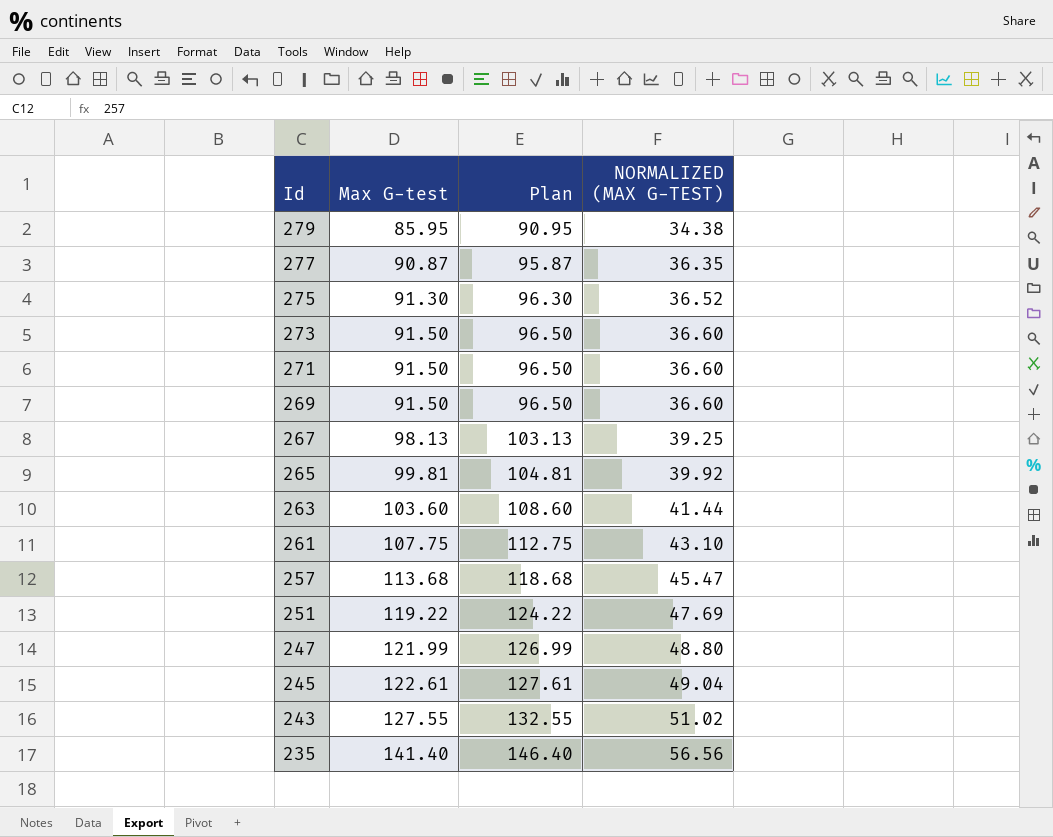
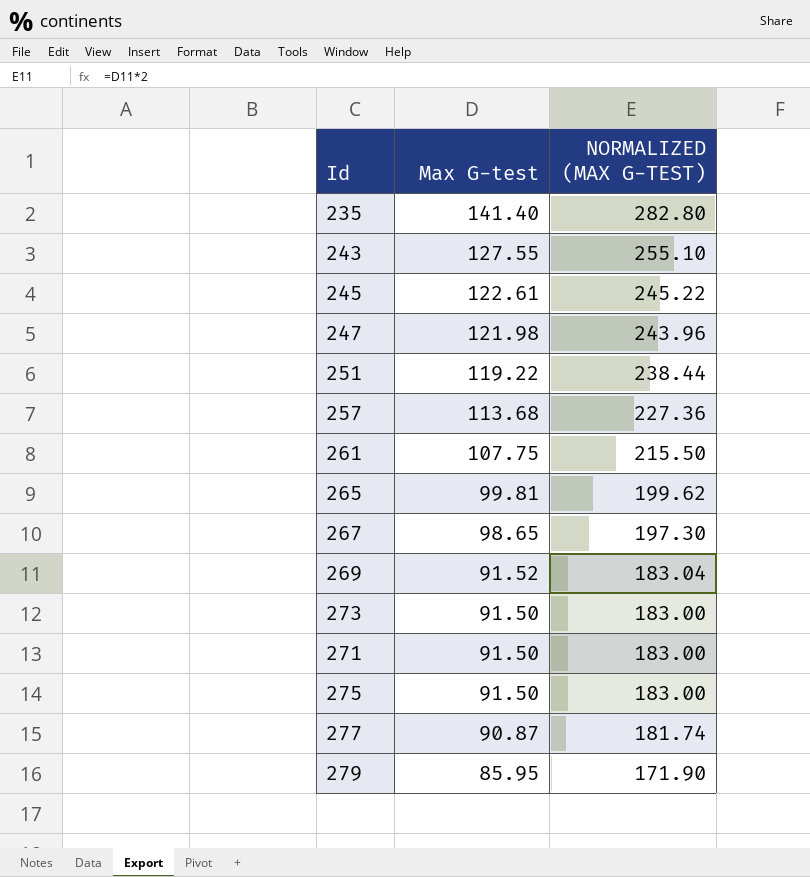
row order: Id descending -> Max G-test descending
column Plan | formula: [Max G-test] + 5 -> none
column NORMALIZED (MAX G-TEST) | formula: [Max G-test] * 0.4 -> [Max G-test] * 2
row 263: 103.60 | 108.60 | 41.44 -> none
247 | Max G-test: 121.99 -> 121.98
267 | Max G-test: 98.13 -> 98.65
269 | Max G-test: 91.50 -> 91.52
275 | Max G-test: 91.30 -> 91.50

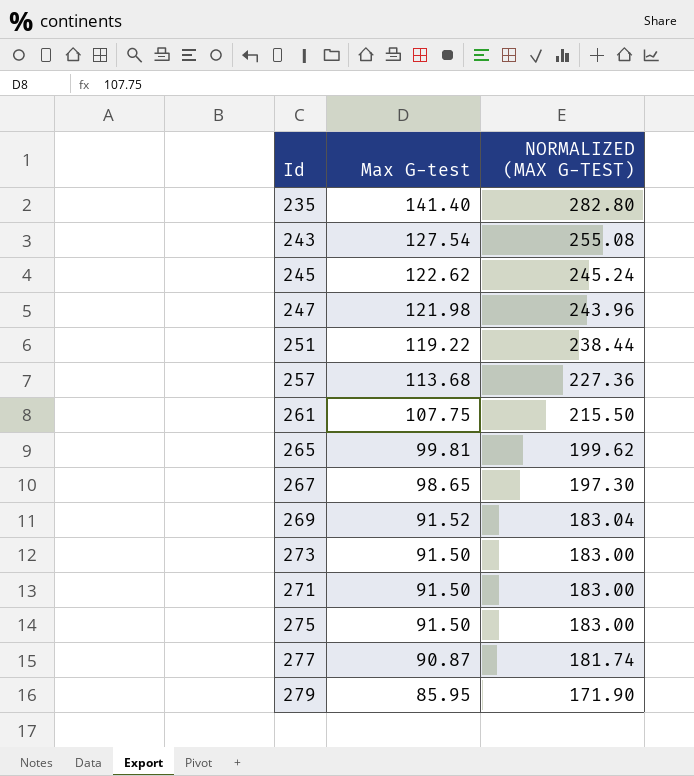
243 | Max G-test: 127.55 -> 127.54
243 | NORMALIZED (MAX G-TEST): 255.10 -> 255.08
245 | Max G-test: 122.61 -> 122.62
245 | NORMALIZED (MAX G-TEST): 245.22 -> 245.24

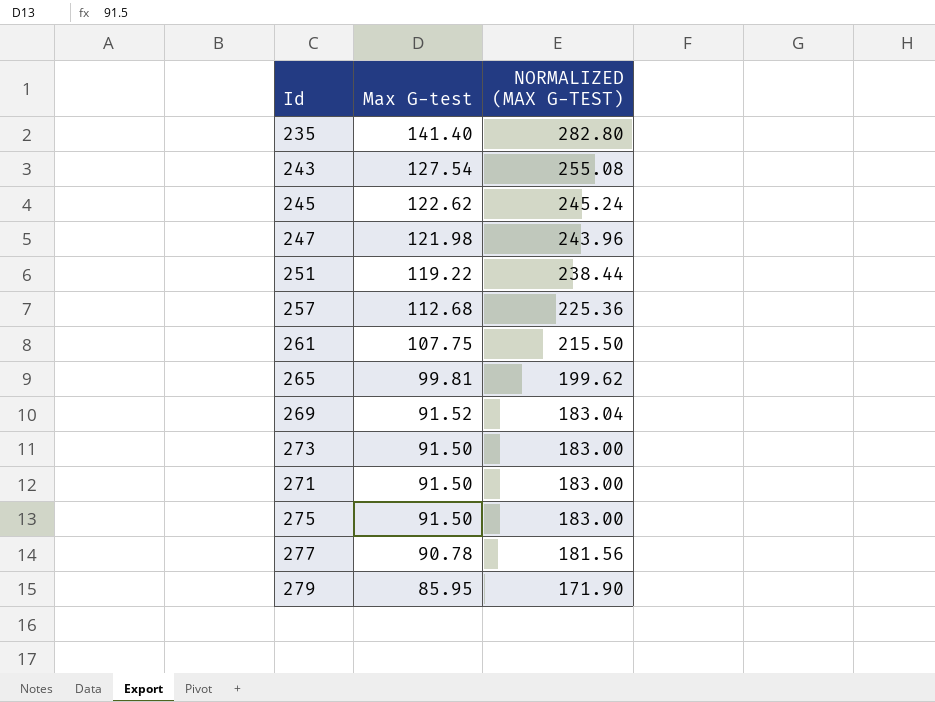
row 267: 98.65 | 197.30 -> none
257 | Max G-test: 113.68 -> 112.68
257 | NORMALIZED (MAX G-TEST): 227.36 -> 225.36
277 | Max G-test: 90.87 -> 90.78
277 | NORMALIZED (MAX G-TEST): 181.74 -> 181.56

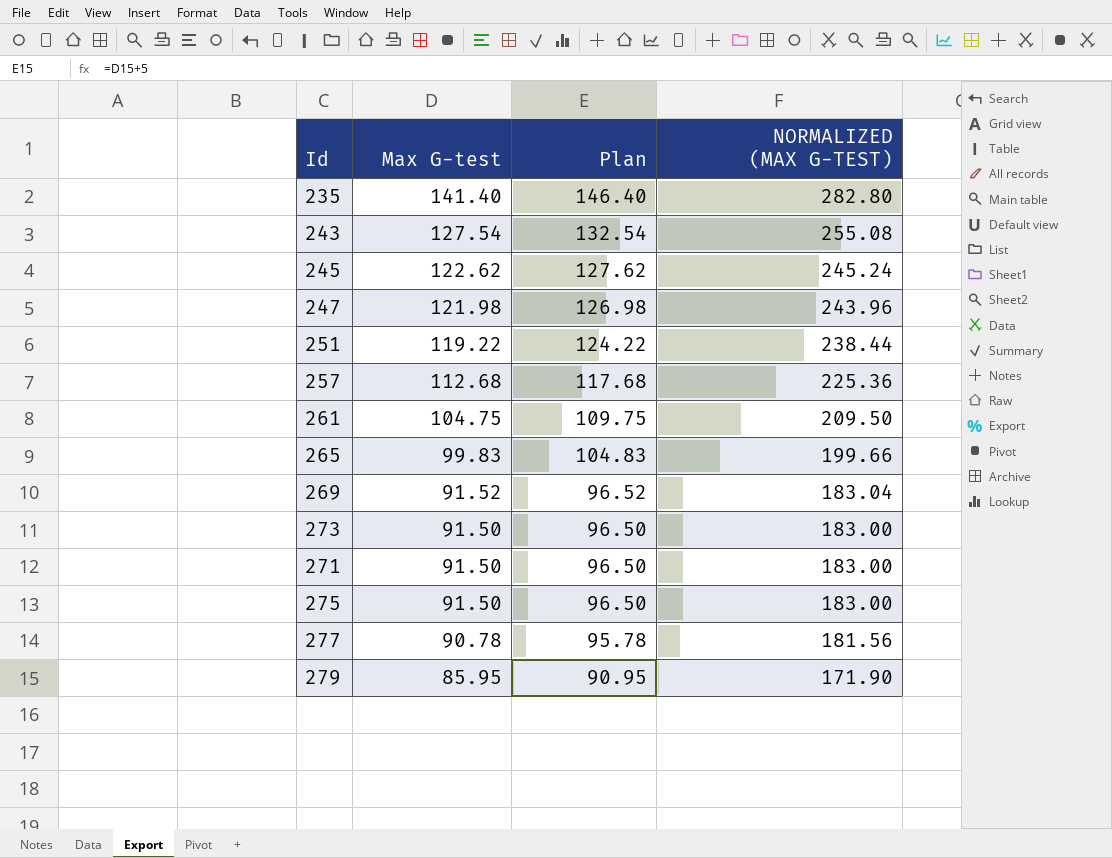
column Plan | formula: none -> [Max G-test] + 5
261 | Max G-test: 107.75 -> 104.75
261 | NORMALIZED (MAX G-TEST): 215.50 -> 209.50
265 | Max G-test: 99.81 -> 99.83
265 | NORMALIZED (MAX G-TEST): 199.62 -> 199.66

